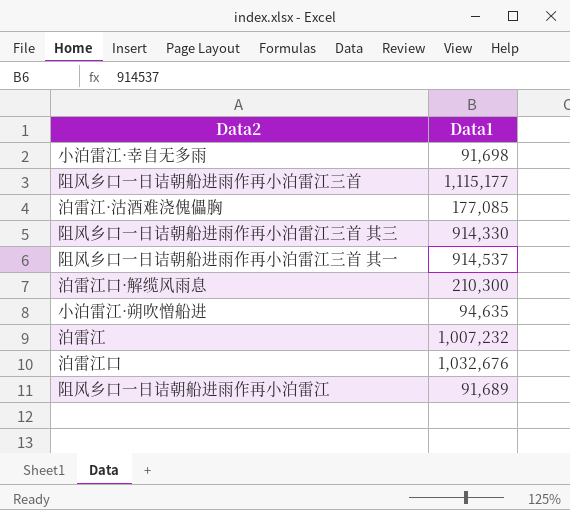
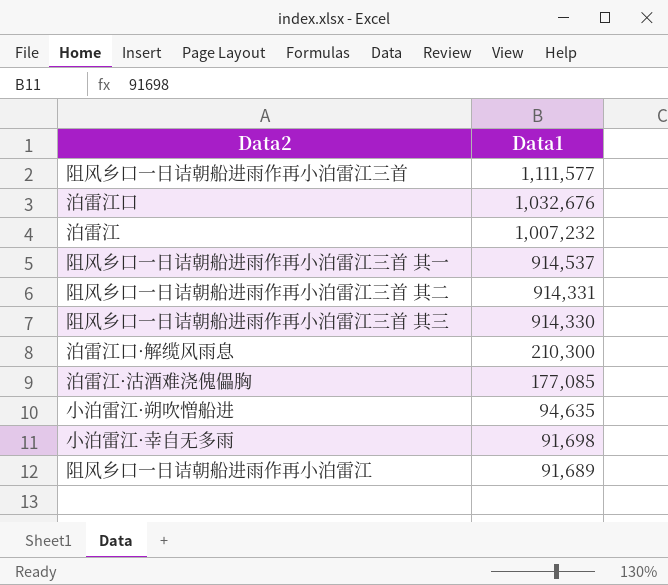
row order: none -> Data1 descending
阻风乡口一日诘朝船进雨作再小泊雷江三首 | Data1: 1,115,177 -> 1,111,577
row 阻风乡口一日诘朝船进雨作再小泊雷江三首 其二: none -> 914,331

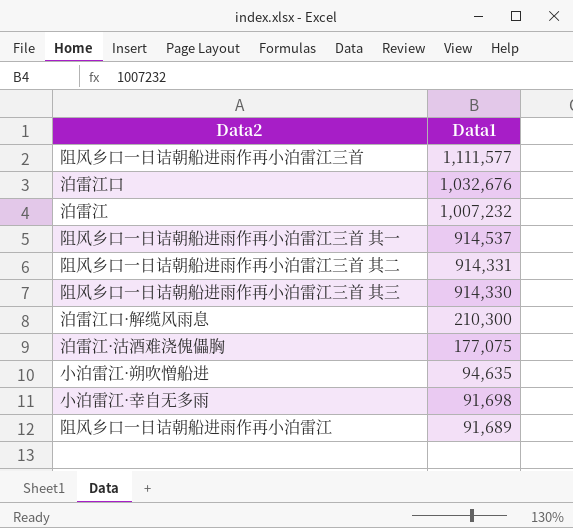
泊雷江·沽酒难浇傀儡胸 | Data1: 177,085 -> 177,075

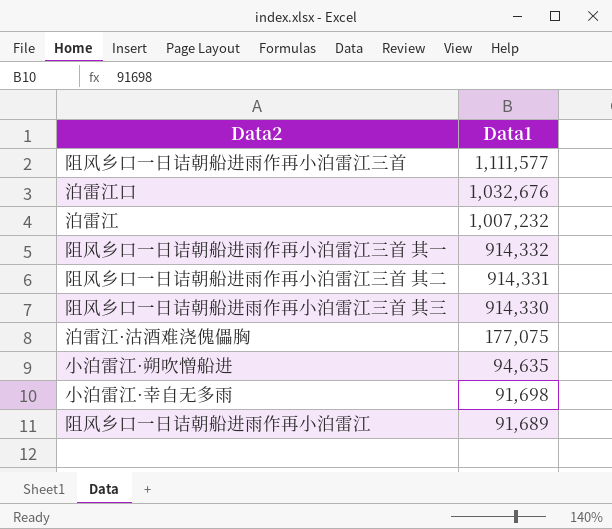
row 泊雷江口·解缆风雨息: 210,300 -> none
阻风乡口一日诘朝船进雨作再小泊雷江三首 其一 | Data1: 914,537 -> 914,332

